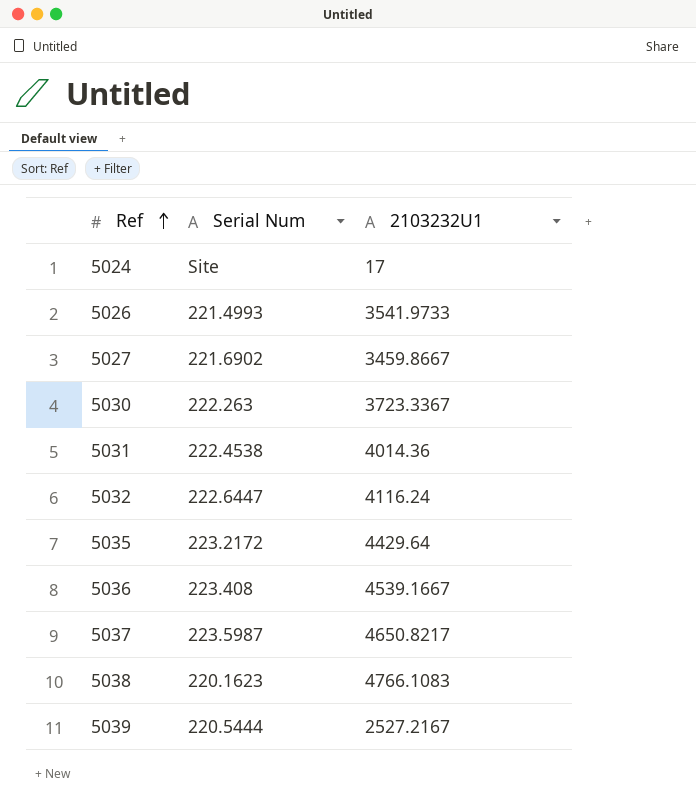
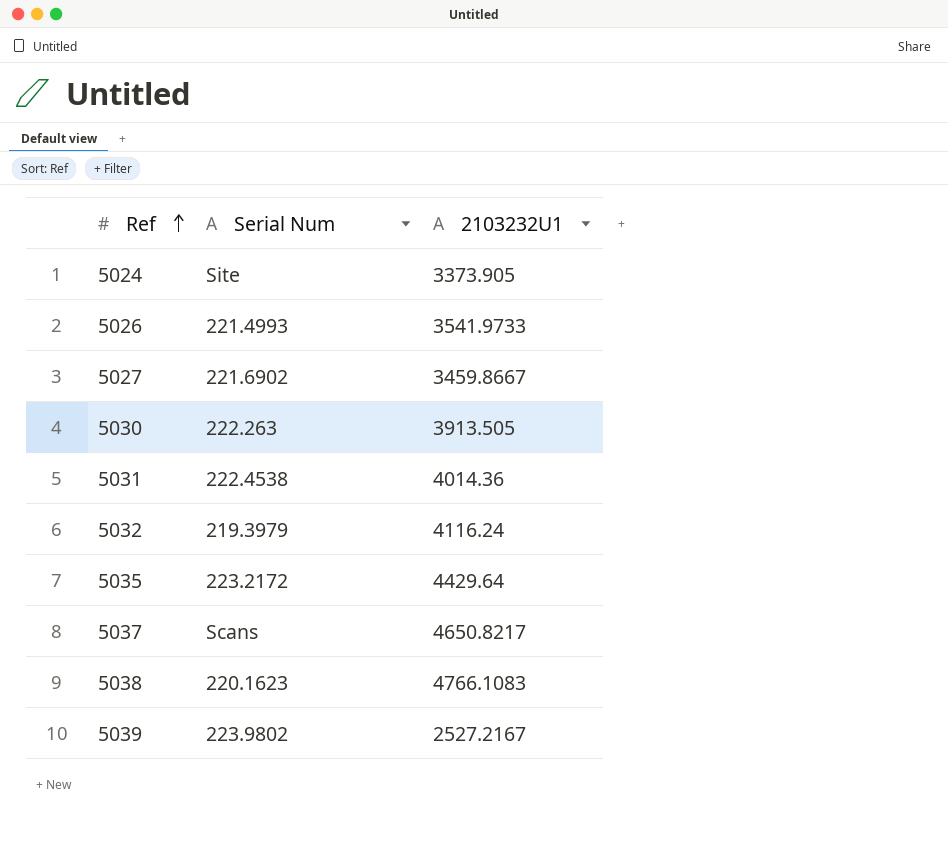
row 5036: 223.408 | 4539.1667 -> none
5024 | 2103232U1: 17 -> 3373.905
5030 | 2103232U1: 3723.3367 -> 3913.505
5032 | Serial Num: 222.6447 -> 219.3979
5037 | Serial Num: 223.5987 -> Scans
5039 | Serial Num: 220.5444 -> 223.9802

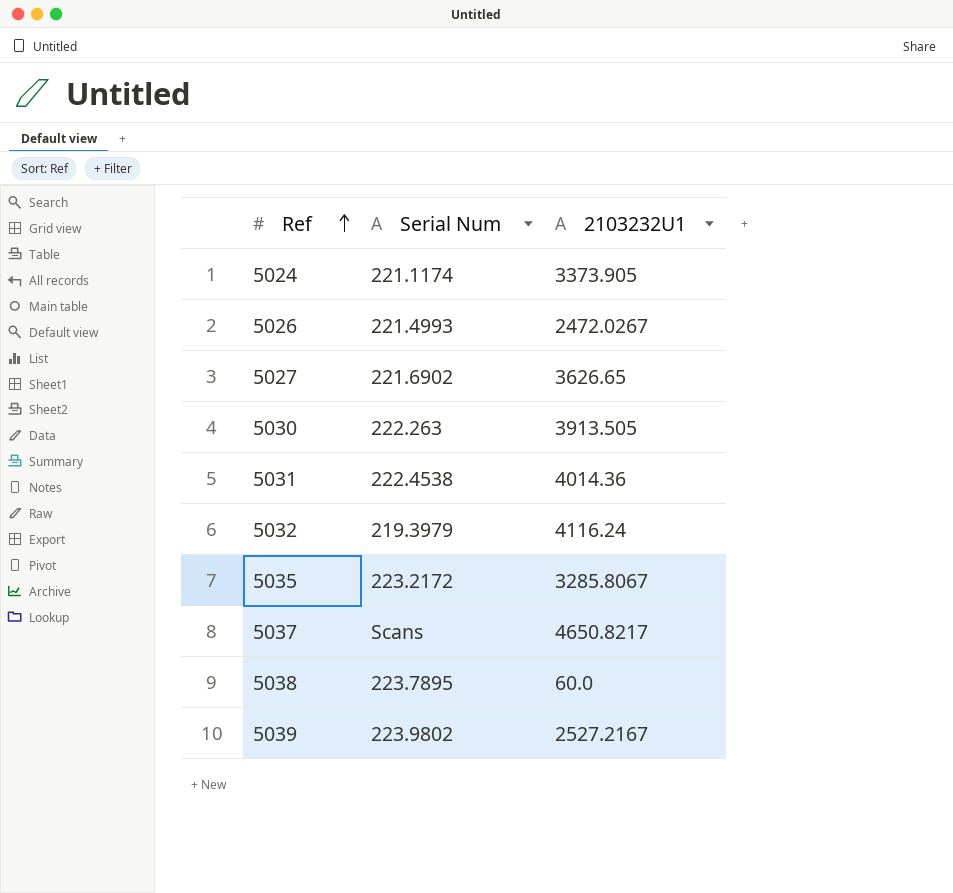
5024 | Serial Num: Site -> 221.1174
5026 | 2103232U1: 3541.9733 -> 2472.0267
5027 | 2103232U1: 3459.8667 -> 3626.65
5035 | 2103232U1: 4429.64 -> 3285.8067
5038 | Serial Num: 220.1623 -> 223.7895
5038 | 2103232U1: 4766.1083 -> 60.0

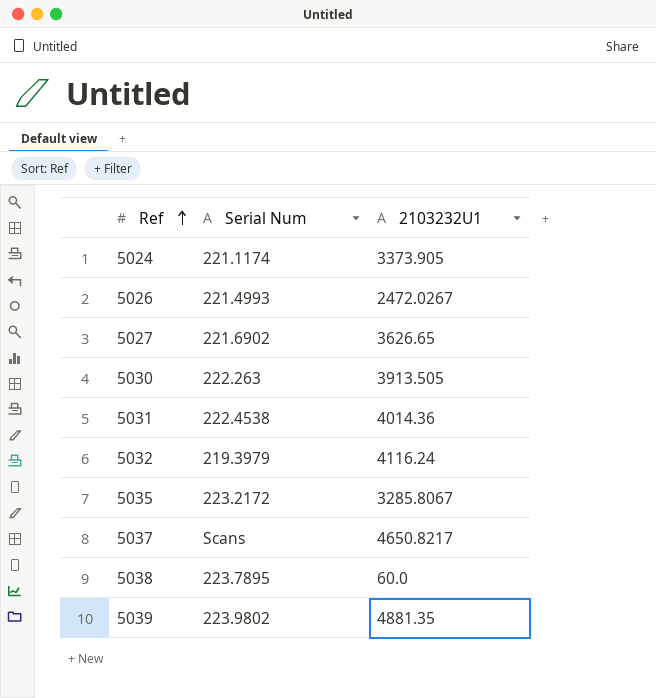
5039 | 2103232U1: 2527.2167 -> 4881.35

